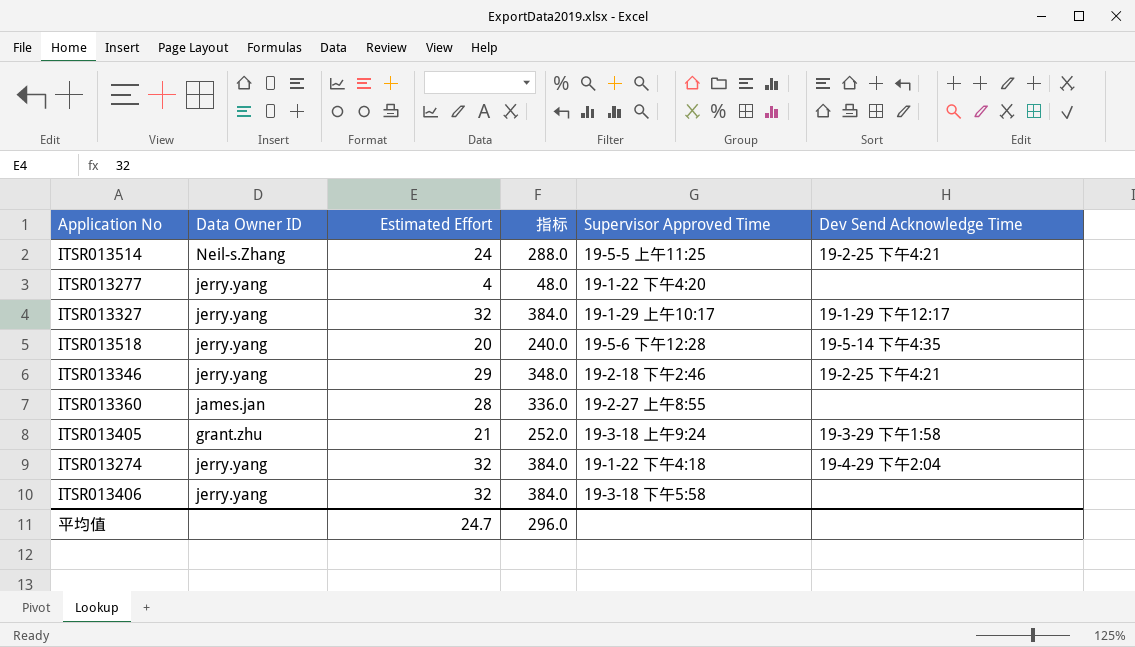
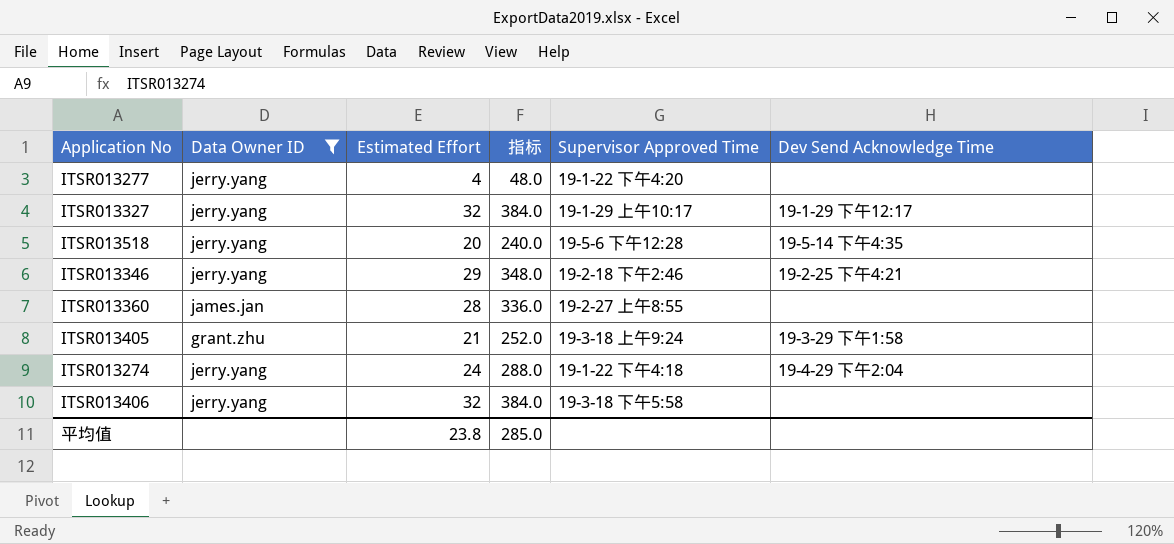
filter: none -> Data Owner ID != Neil-s.Zhang
ITSR013274 | Estimated Effort: 32 -> 24
ITSR013274 | 指标: 384.0 -> 288.0
平均值 | Estimated Effort: 24.7 -> 23.8
平均值 | 指标: 296.0 -> 285.0

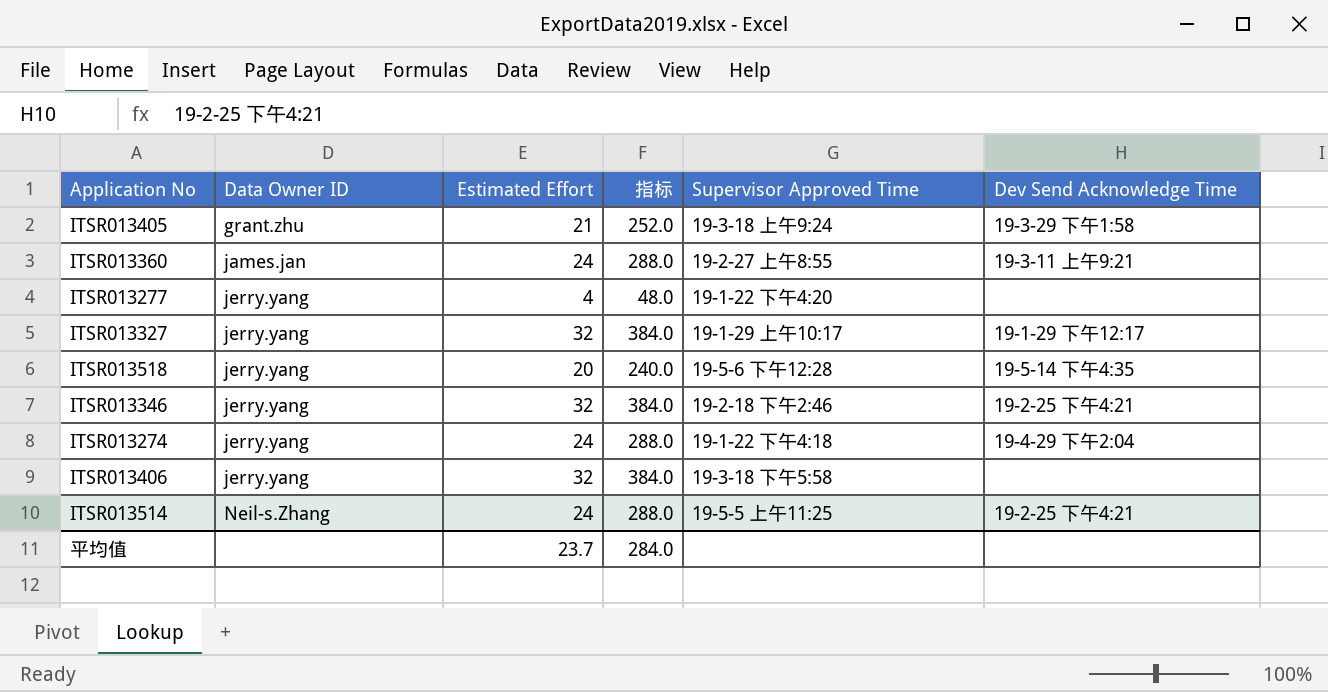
filter: Data Owner ID != Neil-s.Zhang -> none
row order: none -> Data Owner ID ascending
ITSR013360 | Estimated Effort: 28 -> 24
ITSR013360 | 指标: 336.0 -> 288.0
ITSR013360 | Dev Send Acknowledge Time: none -> 19-3-11 上午9:21
ITSR013346 | Estimated Effort: 29 -> 32
ITSR013346 | 指标: 348.0 -> 384.0
平均值 | Estimated Effort: 23.8 -> 23.7
平均值 | 指标: 285.0 -> 284.0

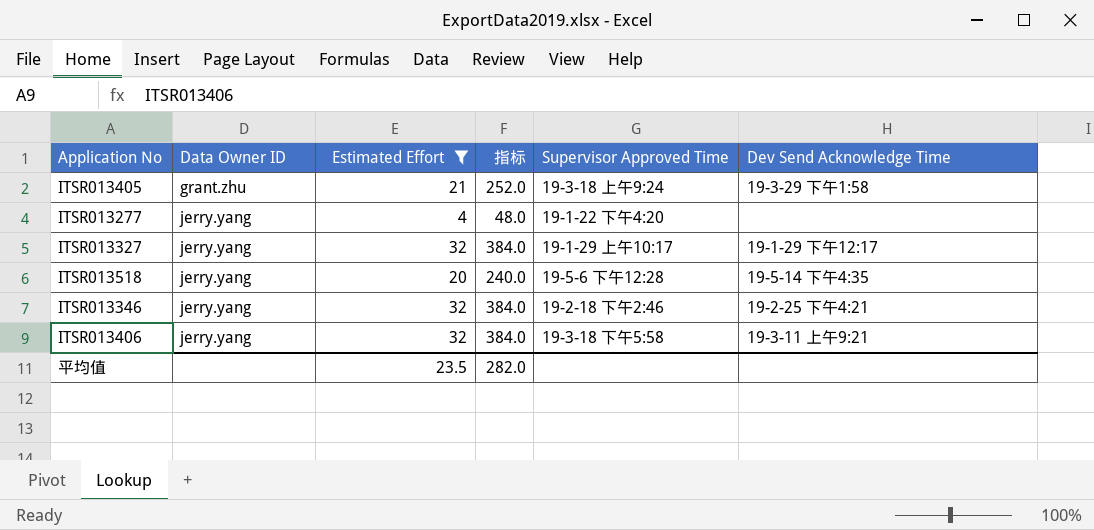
filter: none -> Estimated Effort != 24
ITSR013406 | Dev Send Acknowledge Time: none -> 19-3-11 上午9:21
平均值 | Estimated Effort: 23.7 -> 23.5
平均值 | 指标: 284.0 -> 282.0

